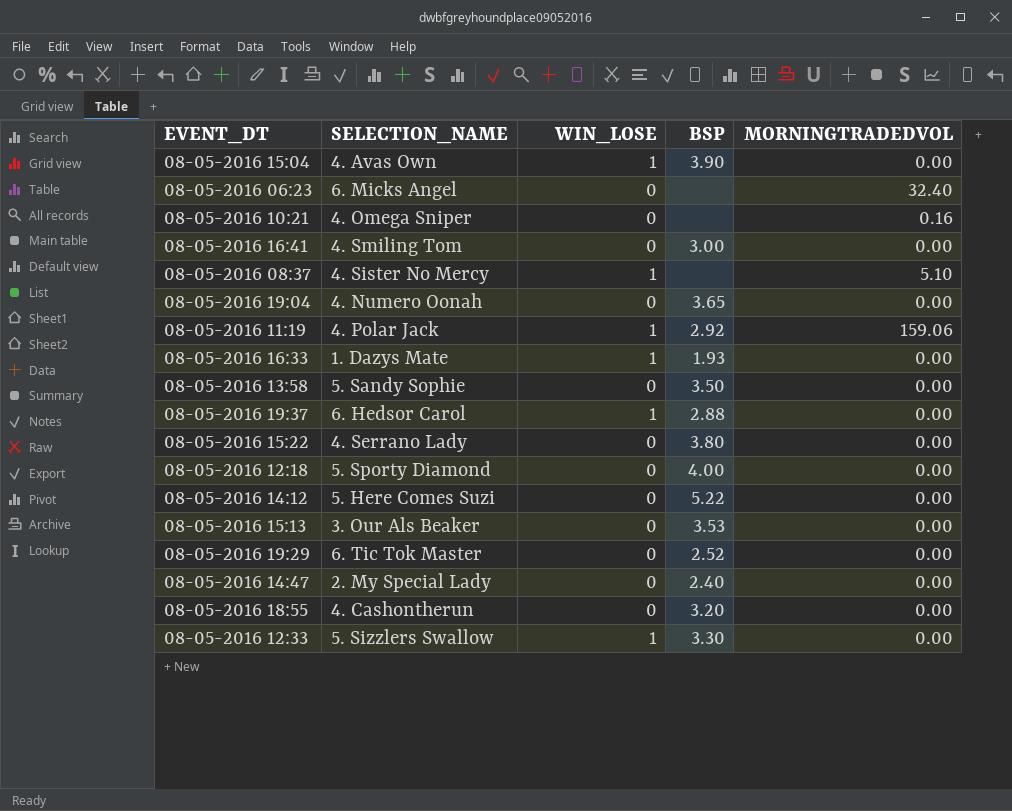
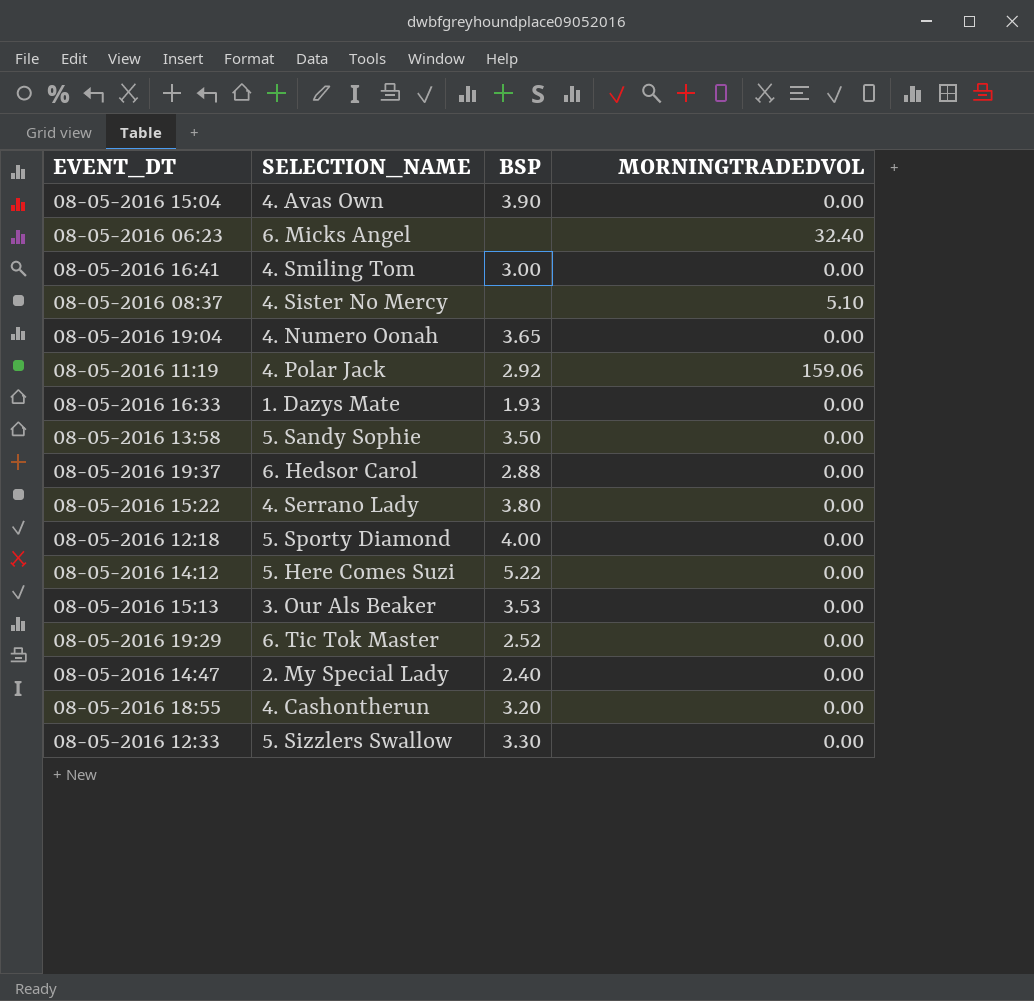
column WIN_LOSE | position: 3 -> none
row 08-05-2016 10:21: 4. Omega Sniper | 0 | none | 0.16 -> none

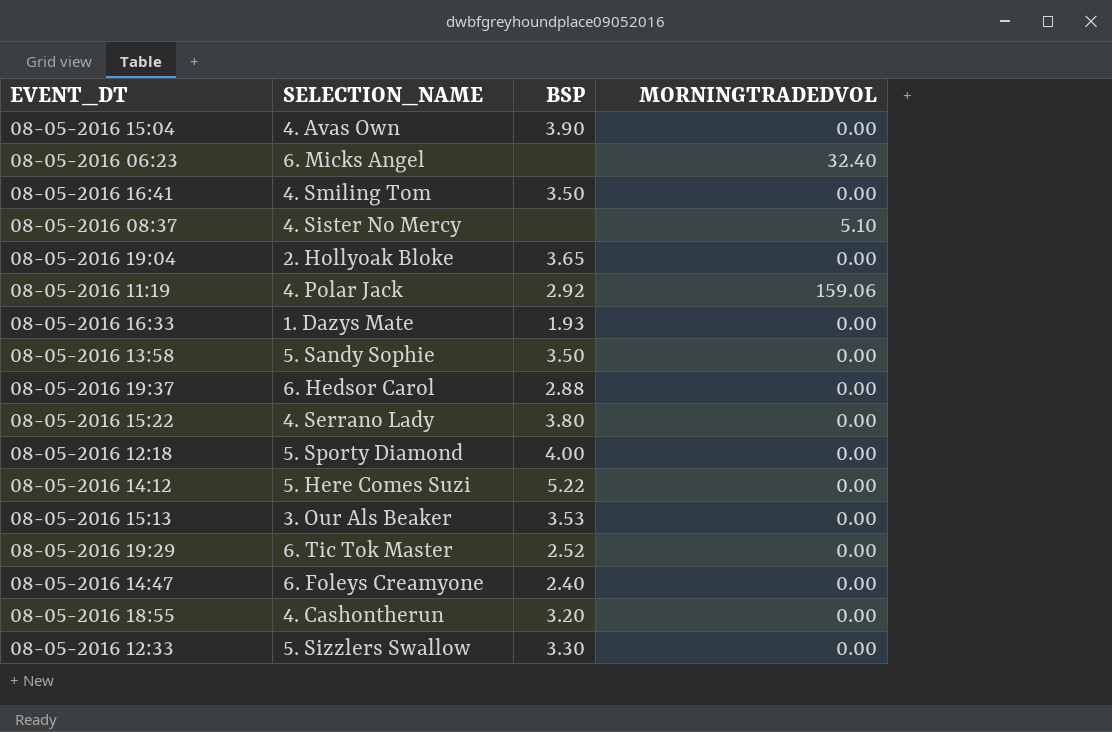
08-05-2016 16:41 | BSP: 3.00 -> 3.50
08-05-2016 19:04 | SELECTION_NAME: 4. Numero Oonah -> 2. Hollyoak Bloke
08-05-2016 14:47 | SELECTION_NAME: 2. My Special Lady -> 6. Foleys Creamyone

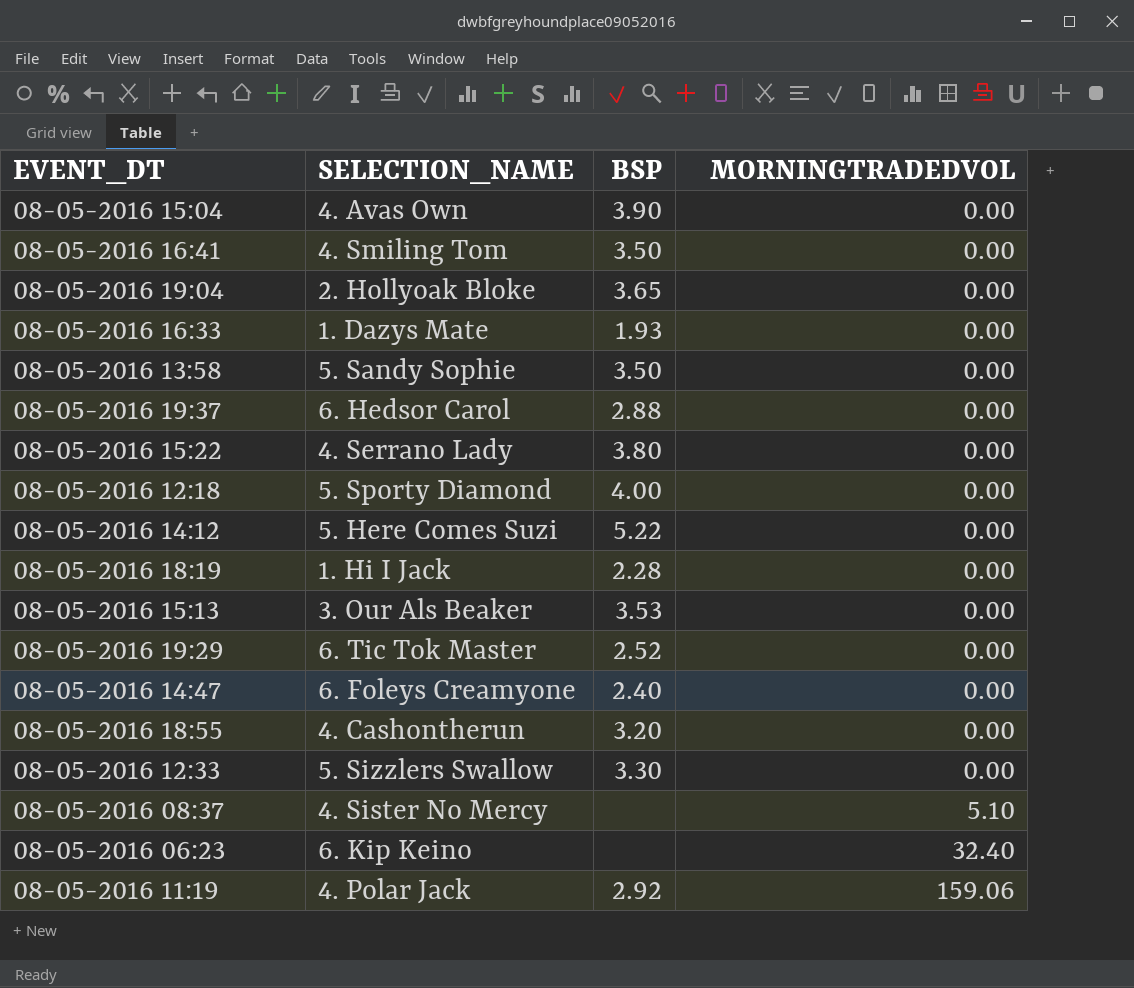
row order: none -> MORNINGTRADEDVOL ascending
row 08-05-2016 18:19: none -> 1. Hi I Jack | 2.28 | 0.00
08-05-2016 06:23 | SELECTION_NAME: 6. Micks Angel -> 6. Kip Keino

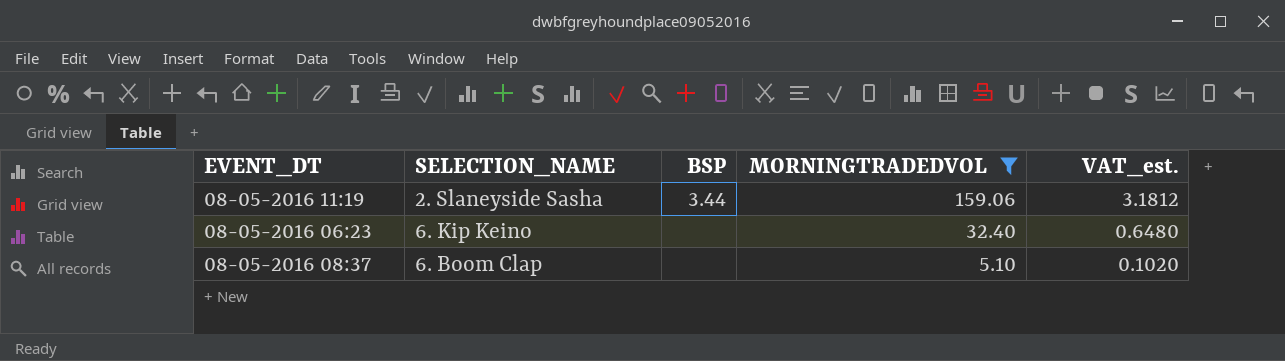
filter: none -> MORNINGTRADEDVOL != 0.00
row order: MORNINGTRADEDVOL ascending -> MORNINGTRADEDVOL descending
column VAT_est. | formula: none -> [MORNINGTRADEDVOL] * 0.02
08-05-2016 11:19 | SELECTION_NAME: 4. Polar Jack -> 2. Slaneyside Sasha
08-05-2016 11:19 | BSP: 2.92 -> 3.44
08-05-2016 08:37 | SELECTION_NAME: 4. Sister No Mercy -> 6. Boom Clap

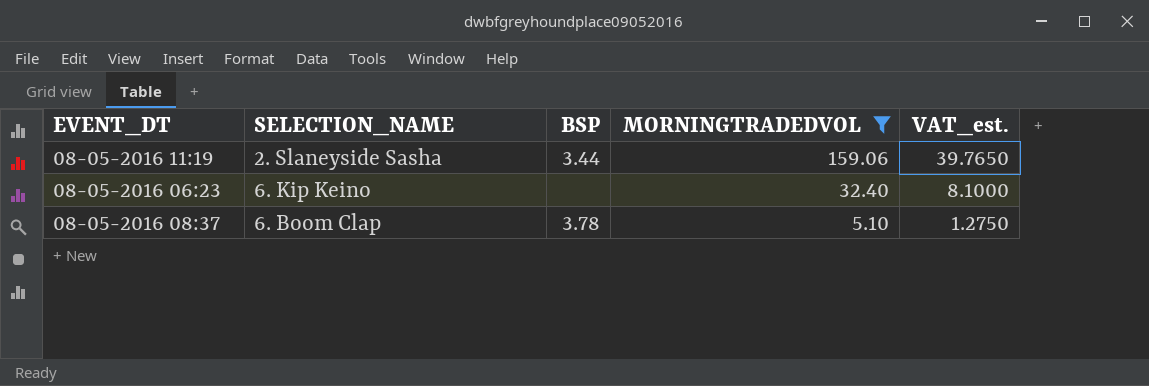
column VAT_est. | formula: [MORNINGTRADEDVOL] * 0.02 -> [MORNINGTRADEDVOL] * 0.25
08-05-2016 08:37 | BSP: none -> 3.78

